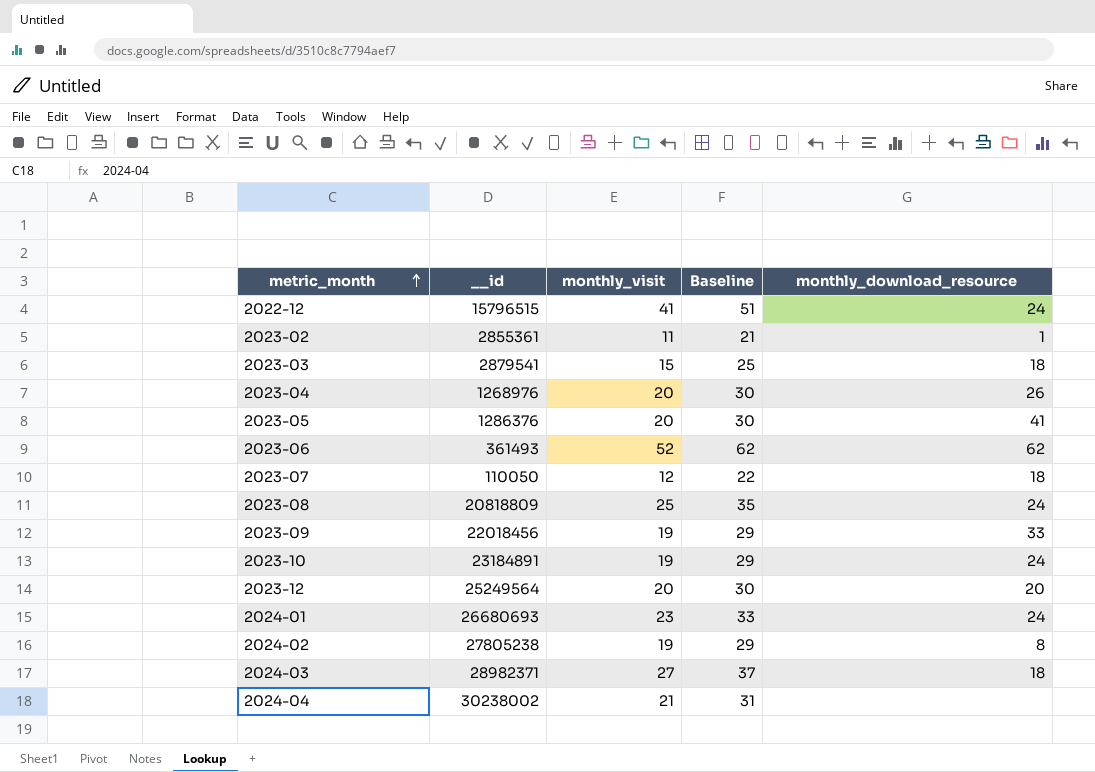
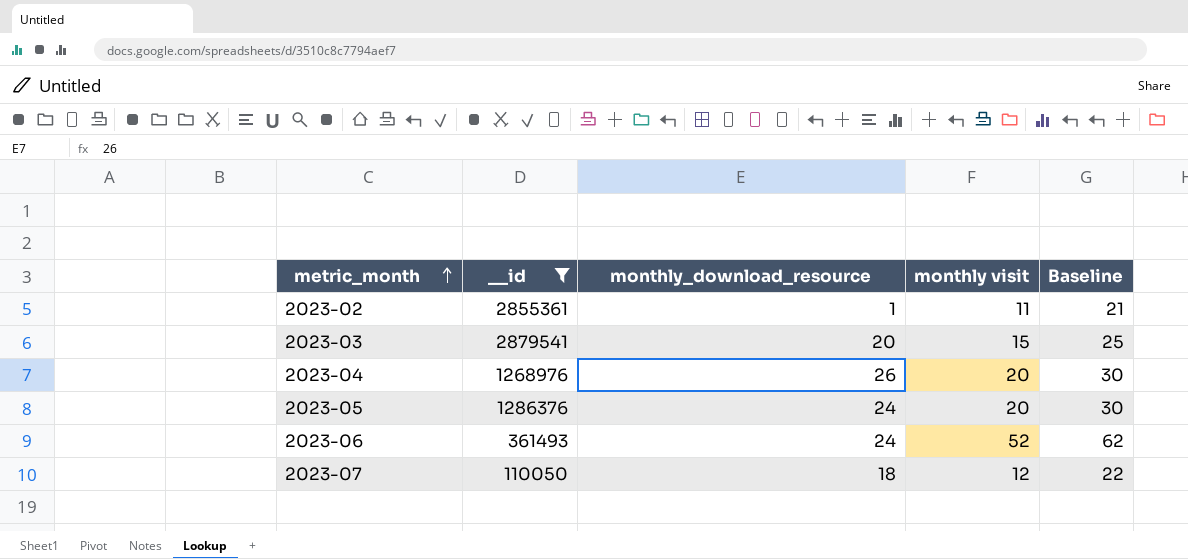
filter: none -> __id <= 2879541
column monthly_download_resource | position: 5 -> 3
column name: monthly_visit -> monthly visit
2023-03 | monthly_download_resource: 18 -> 20
2023-05 | monthly_download_resource: 41 -> 24
2023-06 | monthly_download_resource: 62 -> 24

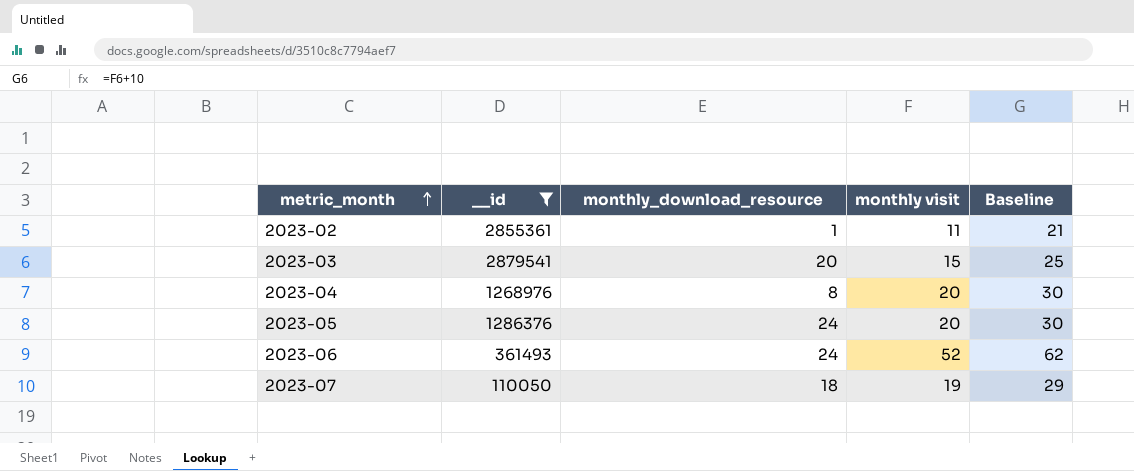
2023-04 | monthly_download_resource: 26 -> 8
2023-07 | monthly visit: 12 -> 19
2023-07 | Baseline: 22 -> 29

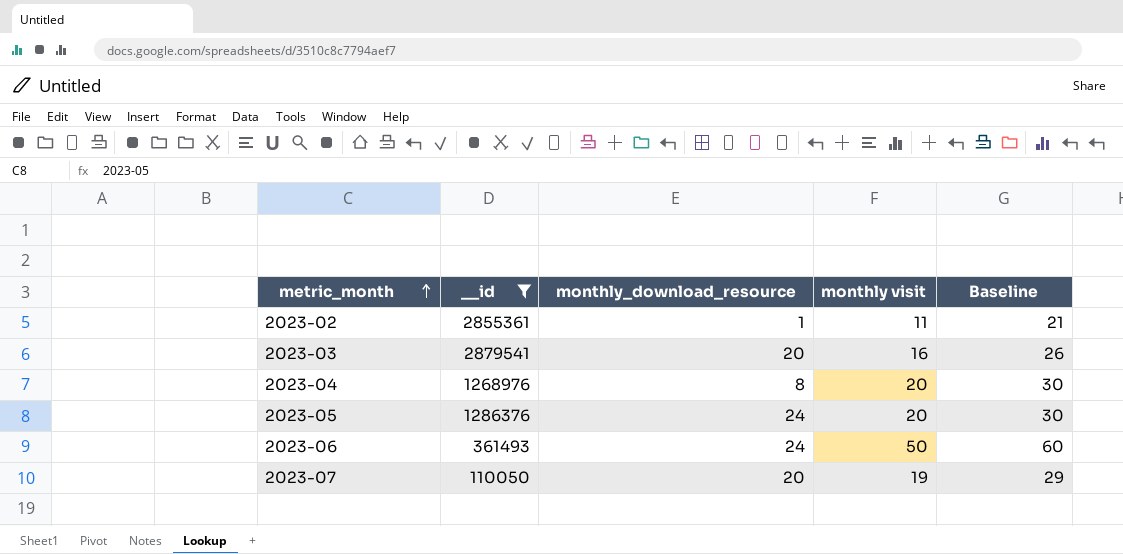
2023-03 | monthly visit: 15 -> 16
2023-03 | Baseline: 25 -> 26
2023-06 | monthly visit: 52 -> 50
2023-06 | Baseline: 62 -> 60
2023-07 | monthly_download_resource: 18 -> 20

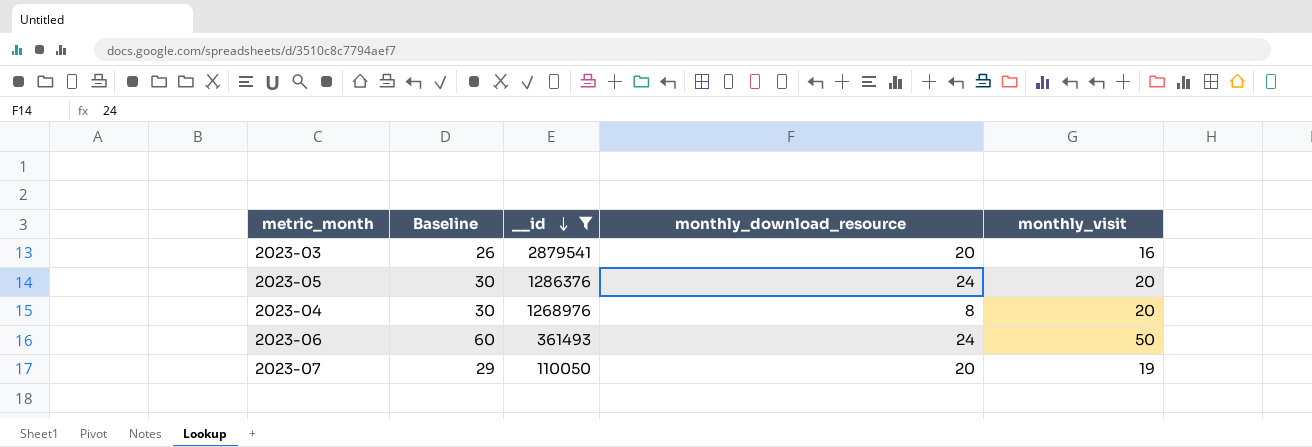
row order: metric_month ascending -> __id descending
column Baseline | position: 5 -> 2
column name: monthly visit -> monthly_visit
row 2023-02: 2855361 | 1 | 11 | 21 -> none

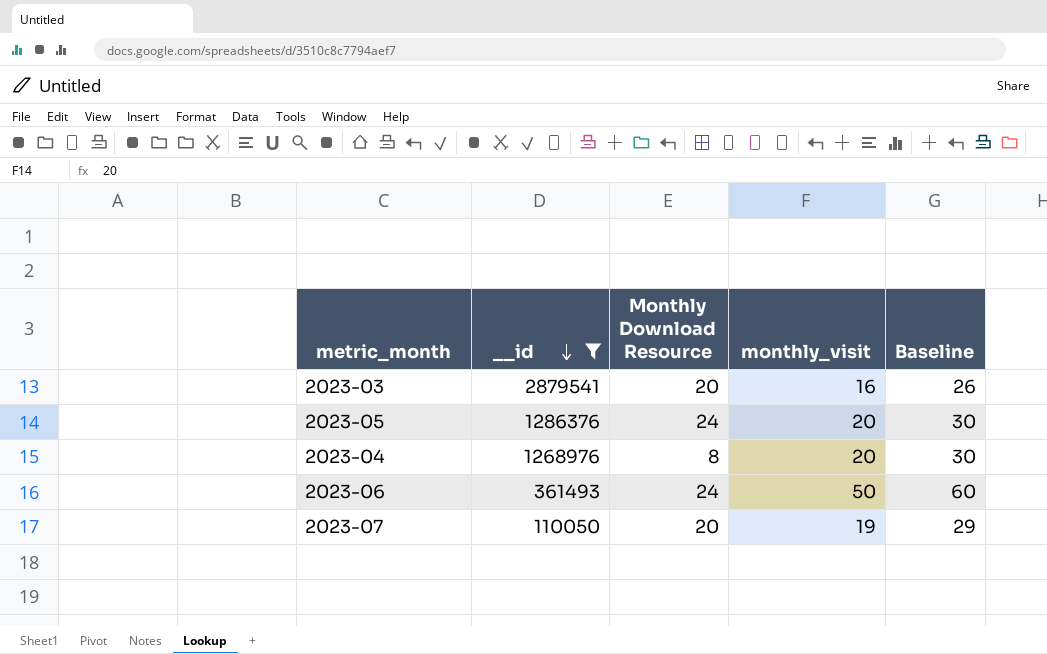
column name: monthly_download_resource -> Monthly Download Resource
column Baseline | position: 2 -> 5

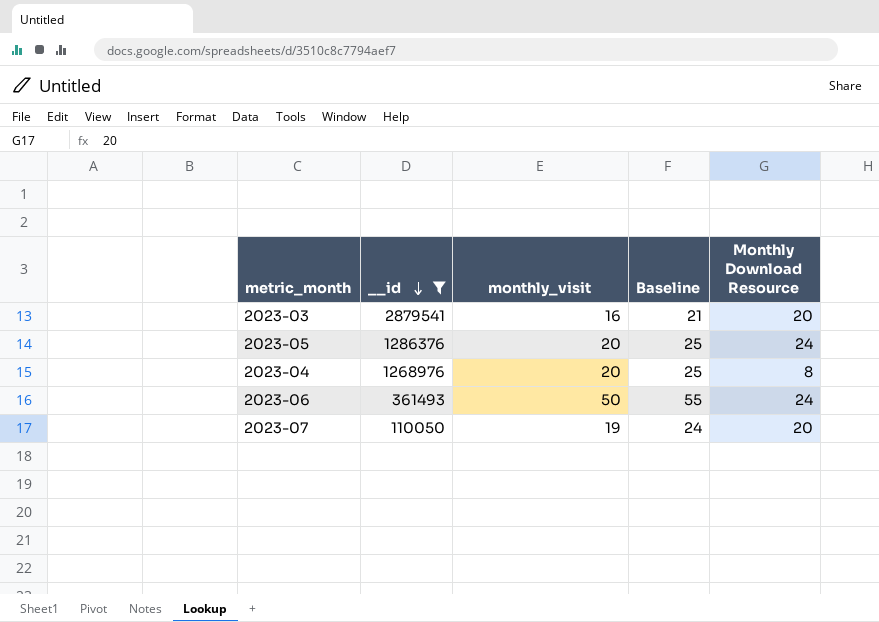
column Baseline | formula: [monthly_visit] + 10 -> [monthly_visit] + 5
column Monthly Download Resource | position: 3 -> 5

